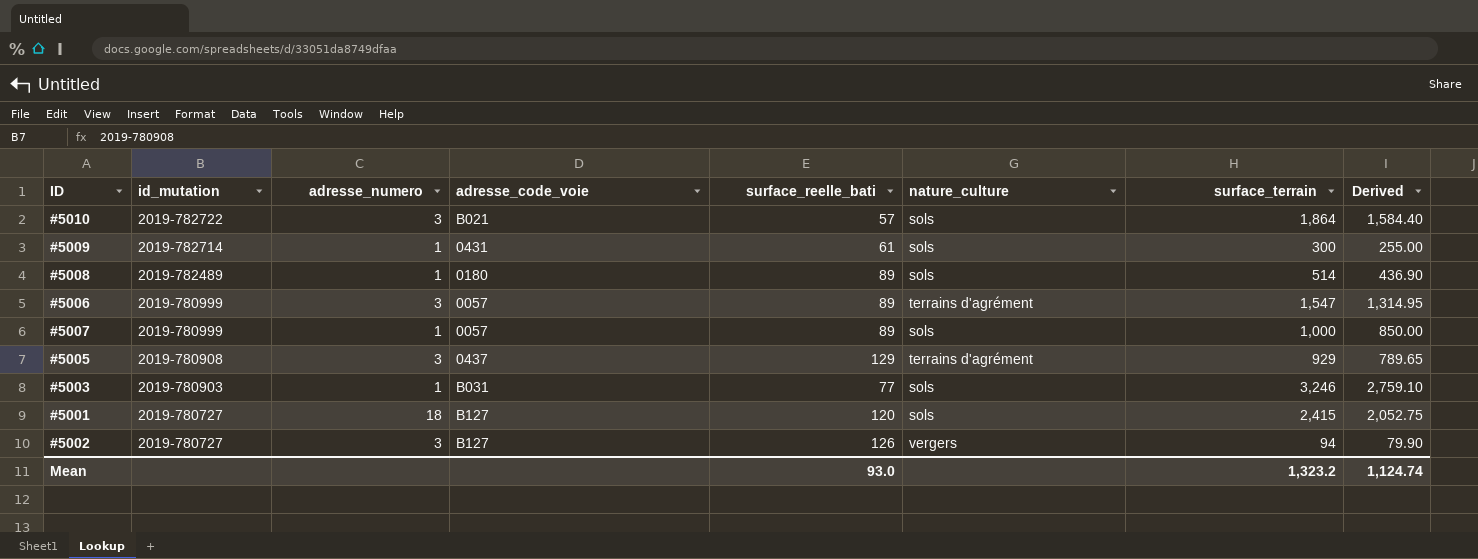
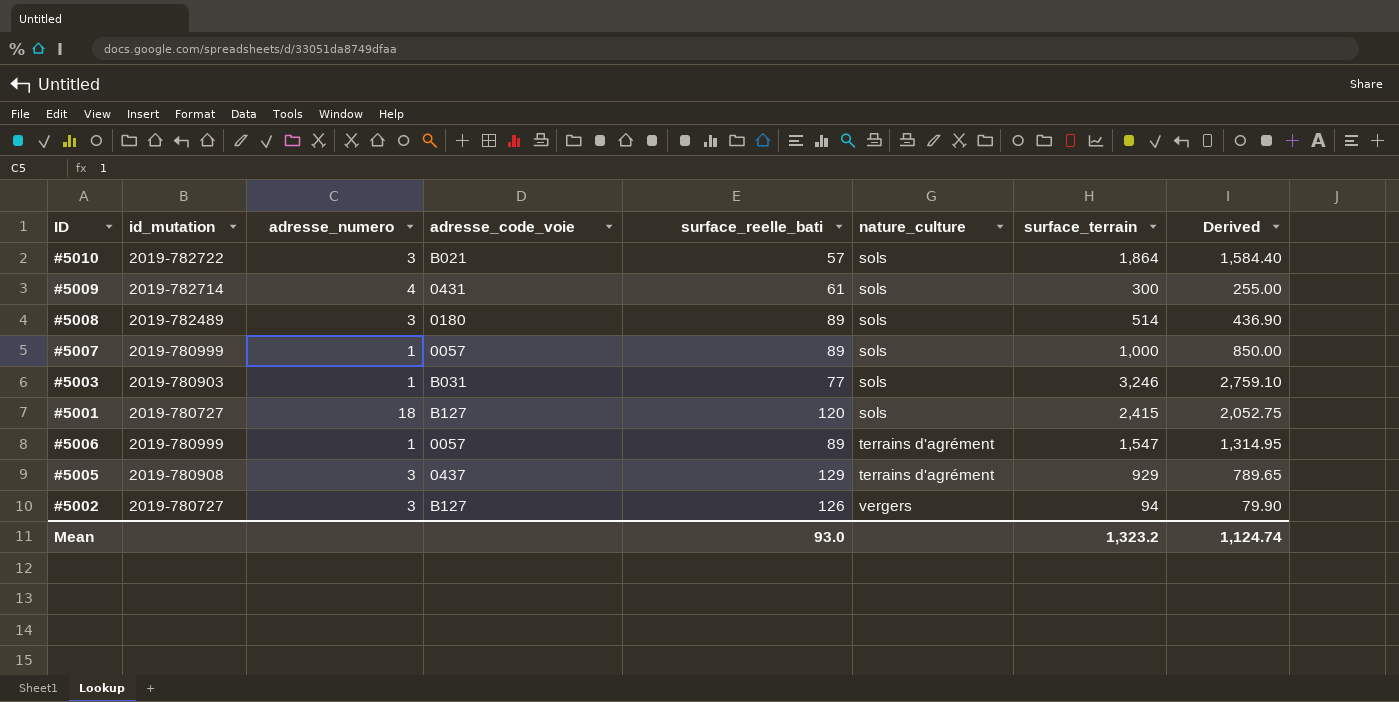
row order: id_mutation descending -> nature_culture ascending
#5009 | adresse_numero: 1 -> 4
#5008 | adresse_numero: 1 -> 3
#5006 | adresse_numero: 3 -> 1

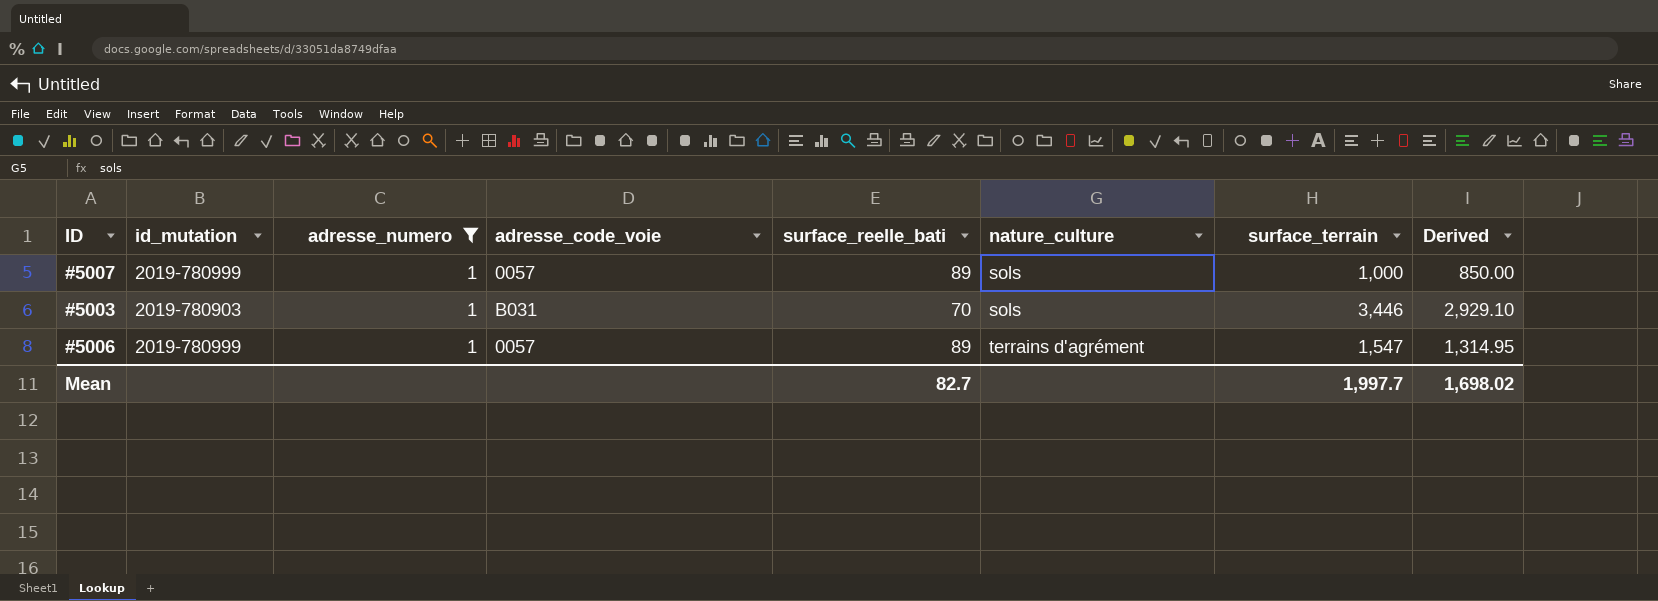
filter: none -> adresse_numero = 1
#5003 | surface_reelle_bati: 77 -> 70
#5003 | surface_terrain: 3,246 -> 3,446
#5003 | Derived: 2,759.10 -> 2,929.10
Mean | surface_reelle_bati: 93.0 -> 82.7
Mean | surface_terrain: 1,323.2 -> 1,997.7
Mean | Derived: 1,124.74 -> 1,698.02

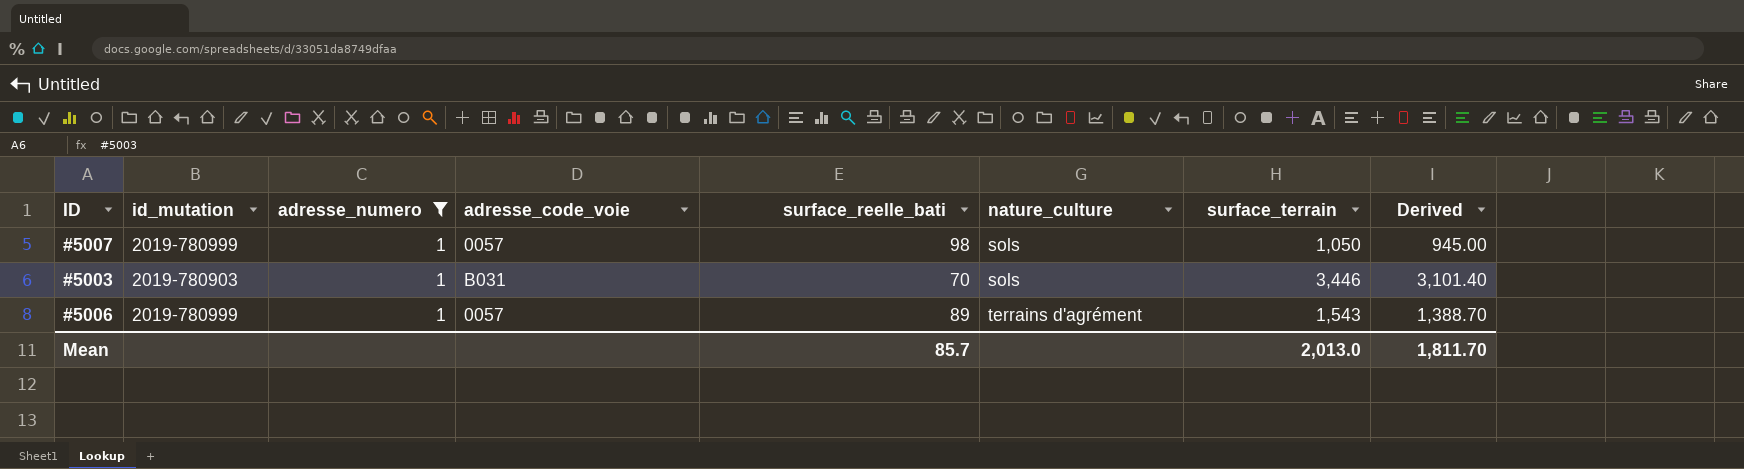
column Derived | formula: [surface_terrain] * 0.85 -> [surface_terrain] * 0.9
#5007 | surface_reelle_bati: 89 -> 98
#5007 | surface_terrain: 1,000 -> 1,050
#5006 | surface_terrain: 1,547 -> 1,543
Mean | surface_reelle_bati: 82.7 -> 85.7
Mean | surface_terrain: 1,997.7 -> 2,013.0
Mean | Derived: 1,698.02 -> 1,811.70

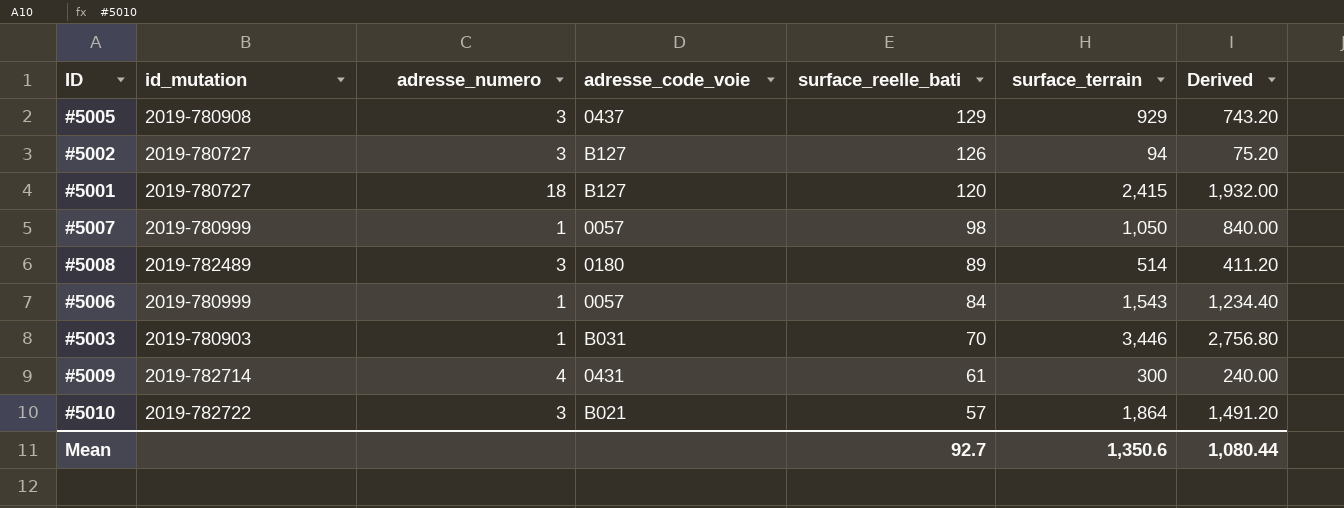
filter: adresse_numero = 1 -> none
row order: nature_culture ascending -> surface_reelle_bati descending
column nature_culture | position: 6 -> none
column Derived | formula: [surface_terrain] * 0.9 -> [surface_terrain] * 0.8
#5006 | surface_reelle_bati: 89 -> 84
Mean | surface_reelle_bati: 85.7 -> 92.7
Mean | surface_terrain: 2,013.0 -> 1,350.6
Mean | Derived: 1,811.70 -> 1,080.44

